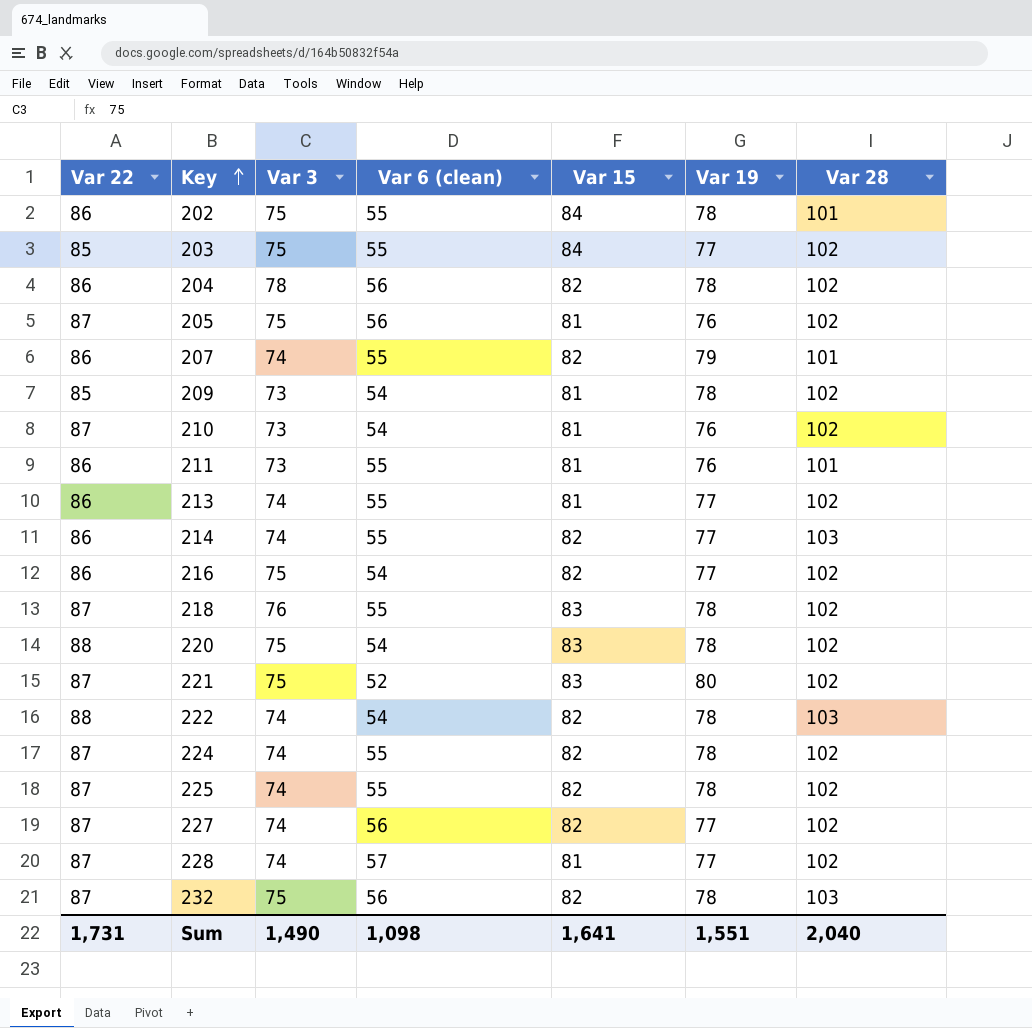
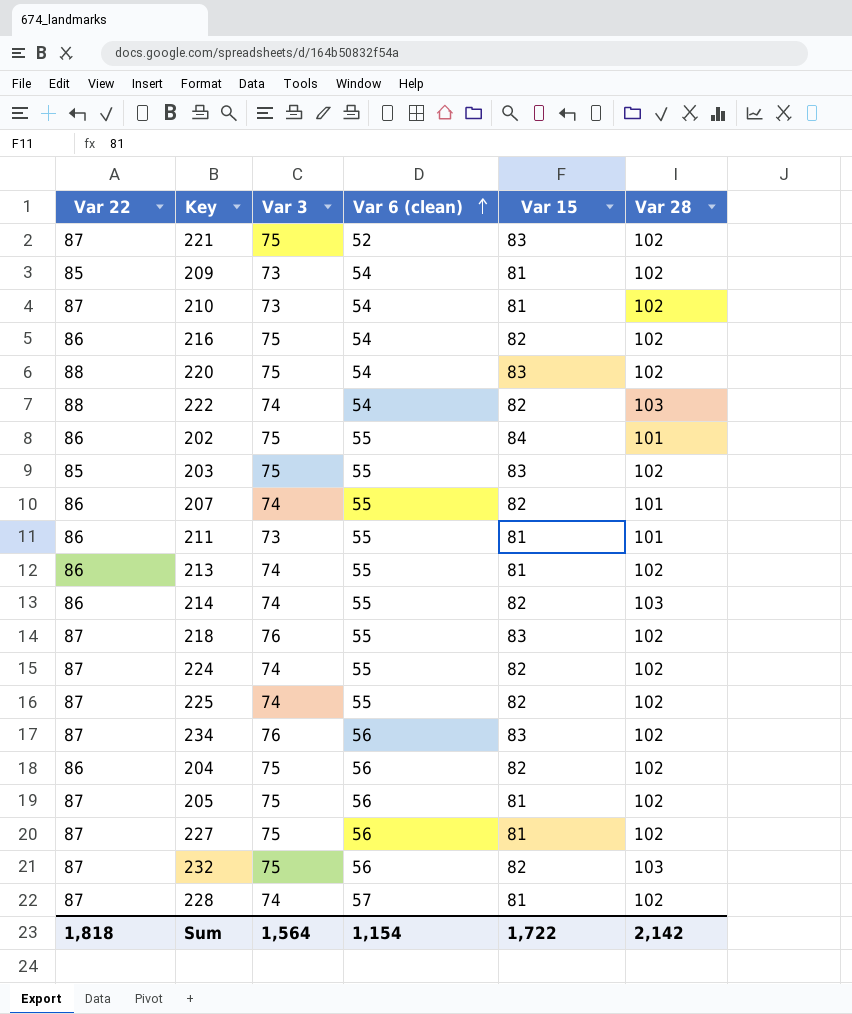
row order: Key ascending -> Var 6 (clean) ascending
column Var 19 | position: 6 -> none
203 | Var 15: 84 -> 83
row 234: none -> 87 | 76 | 56 | 83 | 102
204 | Var 3: 78 -> 75
227 | Var 3: 74 -> 75
227 | Var 15: 82 -> 81
Sum | Var 22: 1,731 -> 1,818
Sum | Var 3: 1,490 -> 1,564
Sum | Var 6 (clean): 1,098 -> 1,154
Sum | Var 15: 1,641 -> 1,722
Sum | Var 28: 2,040 -> 2,142

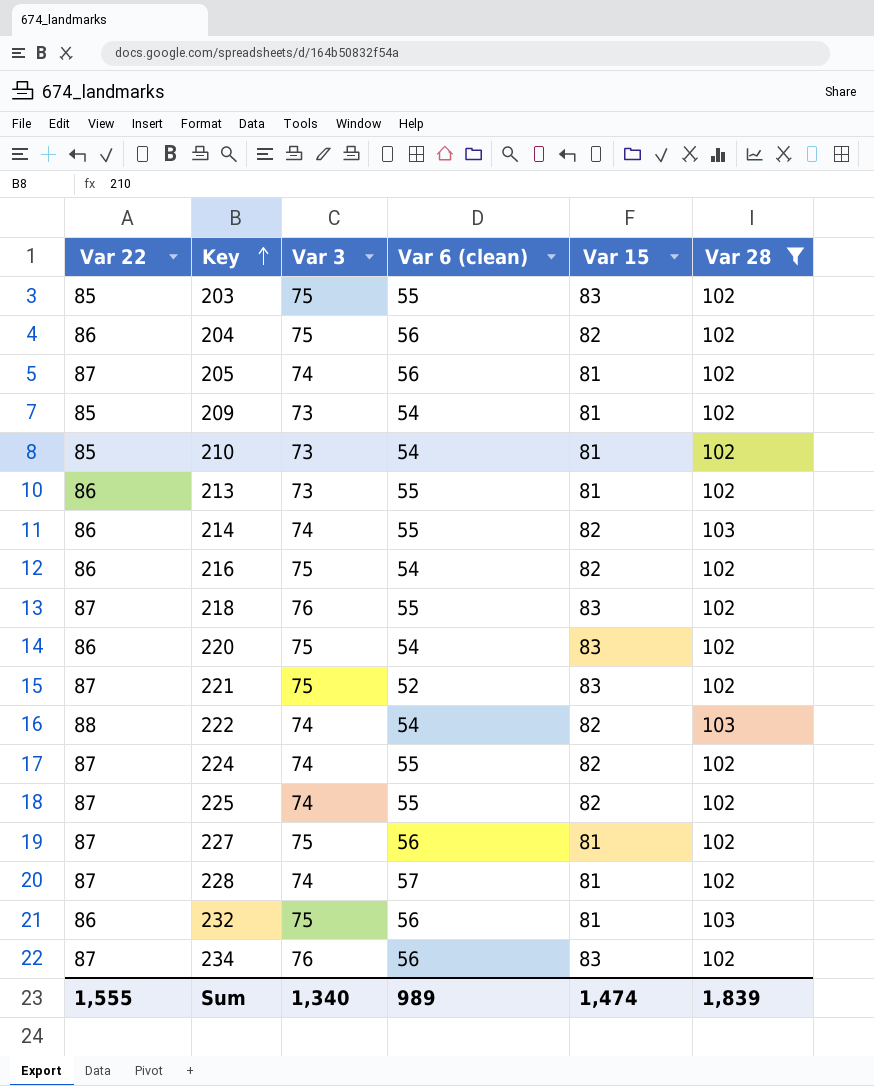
filter: none -> Var 28 != 101
row order: Var 6 (clean) ascending -> Key ascending
205 | Var 3: 75 -> 74
210 | Var 22: 87 -> 85
213 | Var 3: 74 -> 73
220 | Var 22: 88 -> 86
232 | Var 22: 87 -> 86
232 | Var 15: 82 -> 81
Sum | Var 22: 1,818 -> 1,555
Sum | Var 3: 1,564 -> 1,340
Sum | Var 6 (clean): 1,154 -> 989
Sum | Var 15: 1,722 -> 1,474
Sum | Var 28: 2,142 -> 1,839

